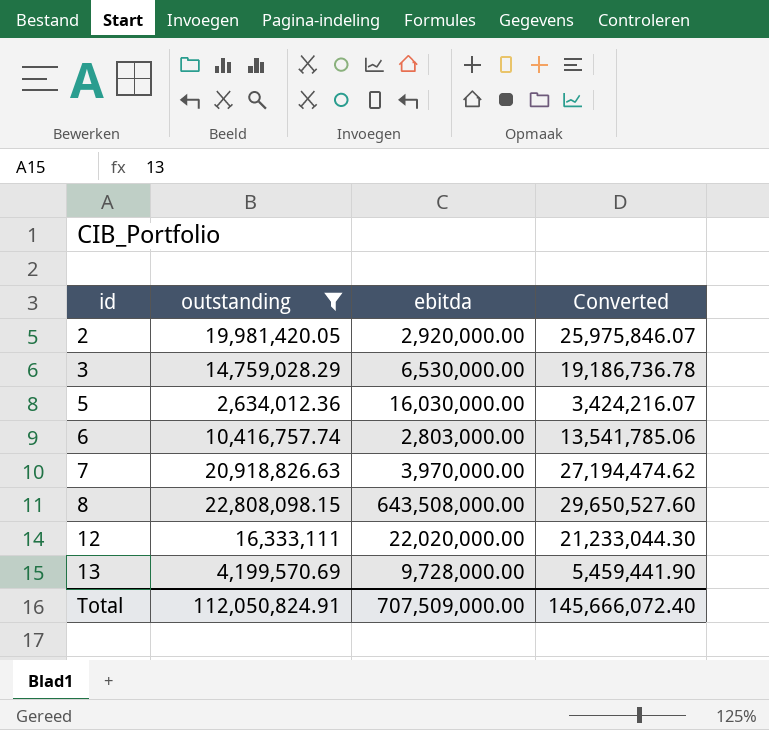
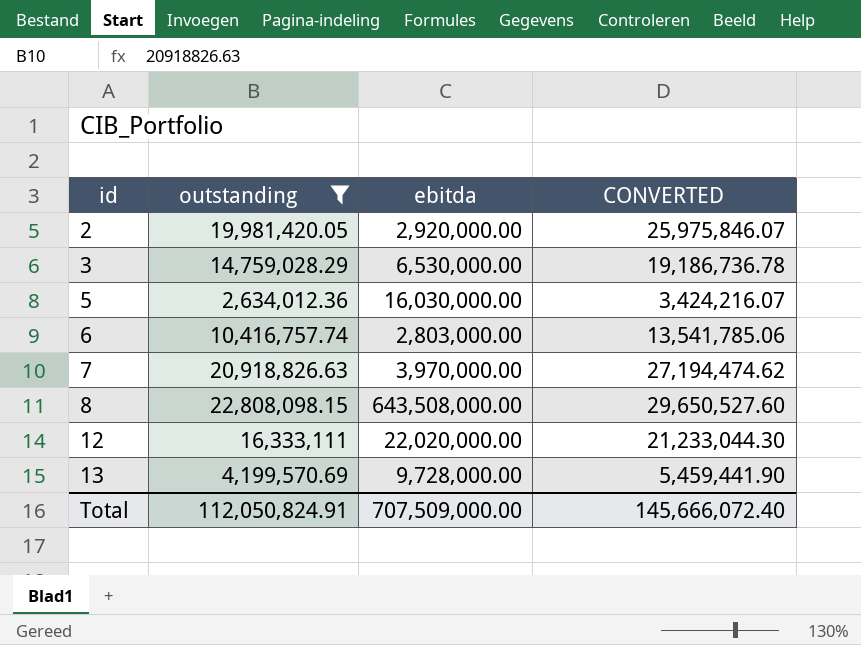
column name: Converted -> CONVERTED

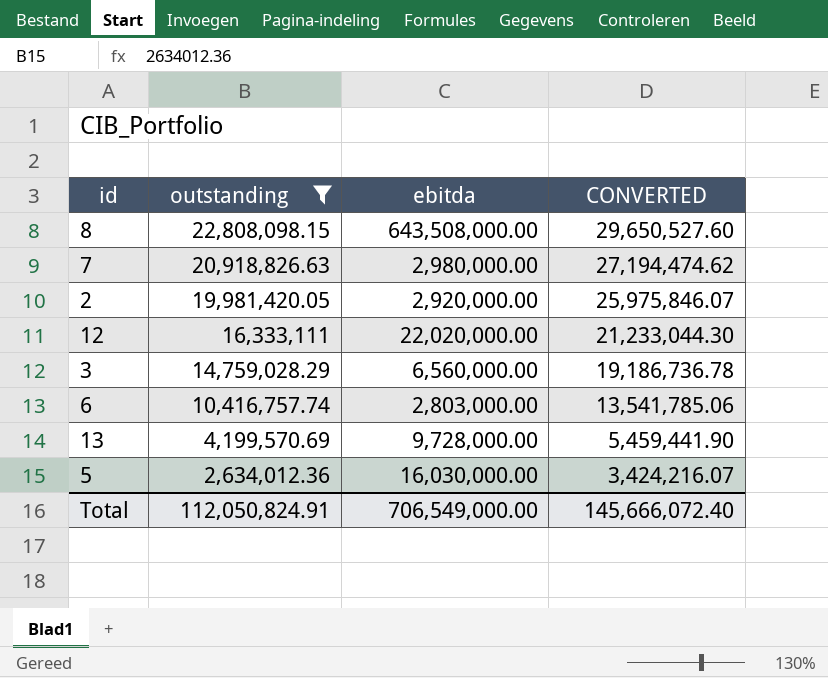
row order: id ascending -> outstanding descending
7 | ebitda: 3,970,000.00 -> 2,980,000.00
3 | ebitda: 6,530,000.00 -> 6,560,000.00
Total | ebitda: 707,509,000.00 -> 706,549,000.00

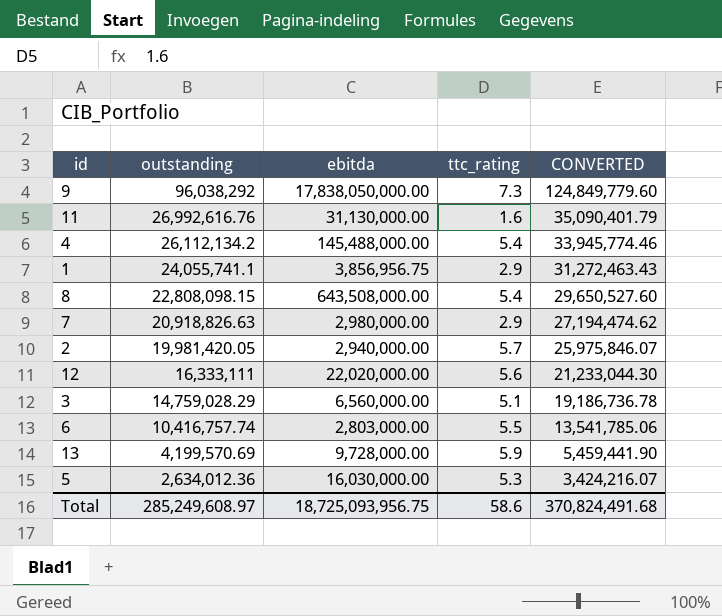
filter: outstanding <= 22,808,098.15 -> none
column ttc_rating | position: none -> 4
2 | ebitda: 2,920,000.00 -> 2,940,000.00
Total | outstanding: 112,050,824.91 -> 285,249,608.97
Total | ebitda: 706,549,000.00 -> 18,725,093,956.75
Total | CONVERTED: 145,666,072.40 -> 370,824,491.68

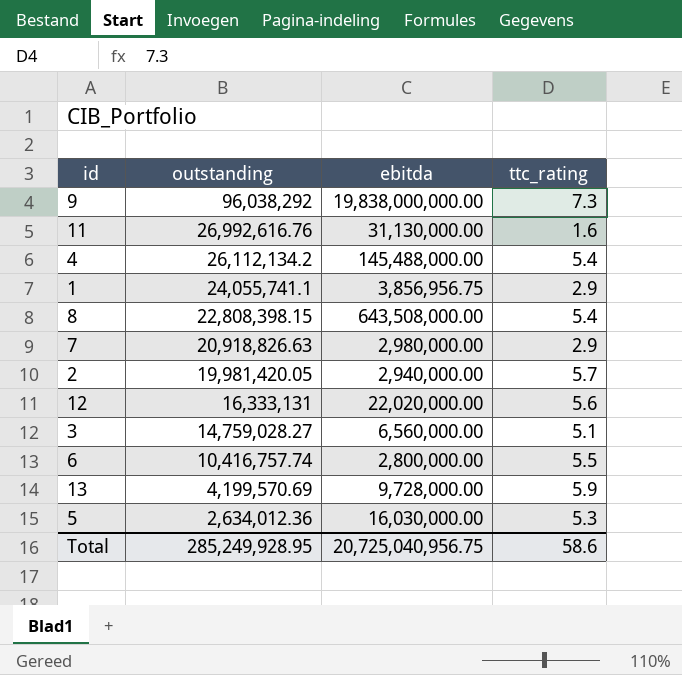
column CONVERTED | formula: [outstanding] * 1.3 -> none
9 | ebitda: 17,838,050,000.00 -> 19,838,000,000.00
8 | outstanding: 22,808,098.15 -> 22,808,398.15
12 | outstanding: 16,333,111 -> 16,333,131
3 | outstanding: 14,759,028.29 -> 14,759,028.27
6 | ebitda: 2,803,000.00 -> 2,800,000.00
Total | outstanding: 285,249,608.97 -> 285,249,928.95
Total | ebitda: 18,725,093,956.75 -> 20,725,040,956.75

